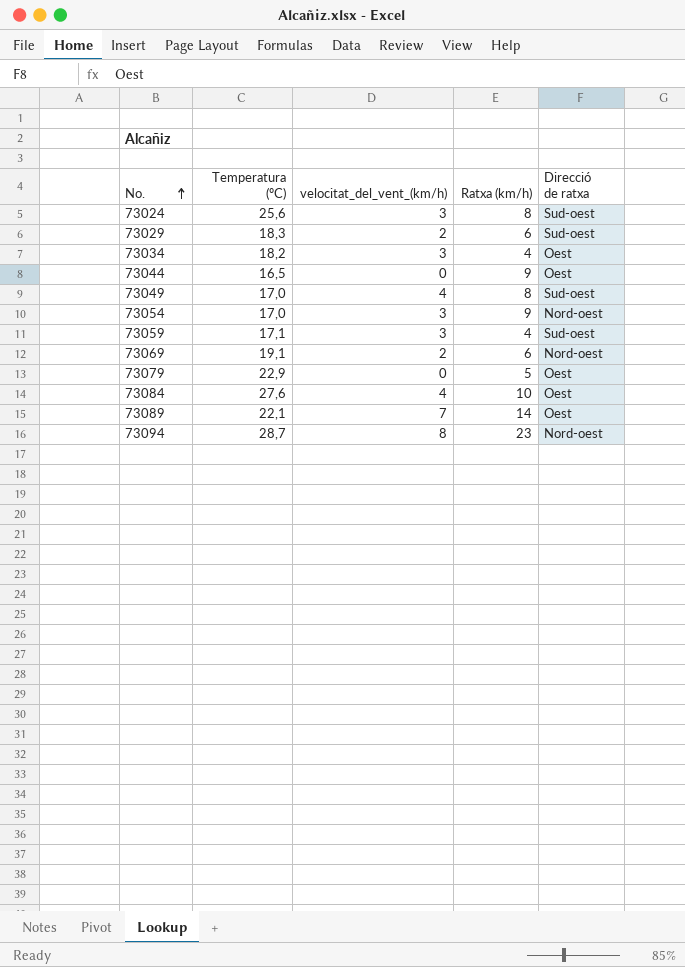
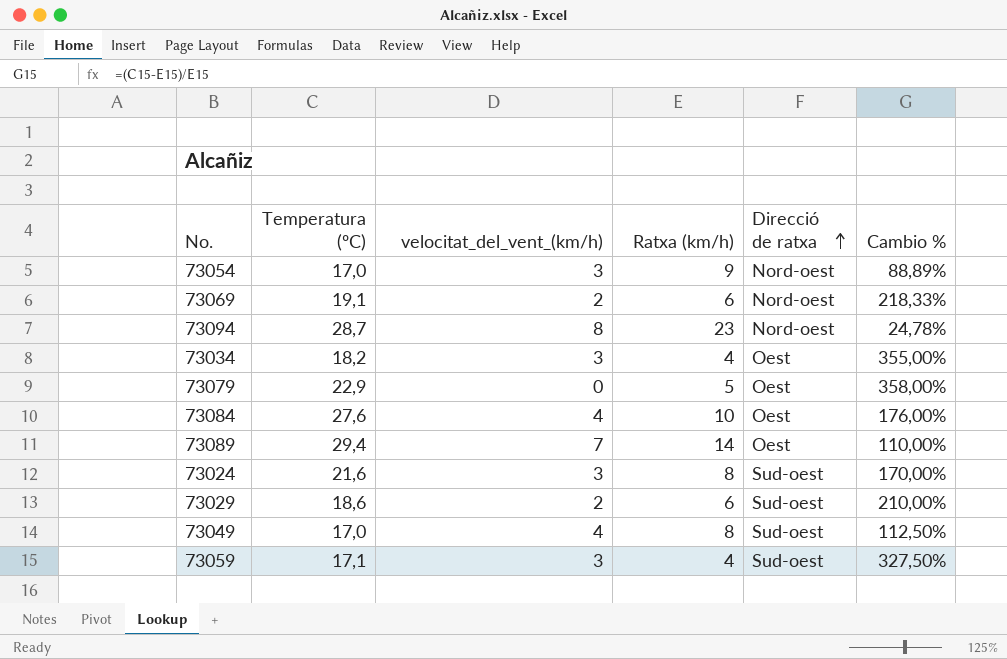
row order: No. ascending -> Direcció de ratxa ascending
column Cambio % | formula: none -> ([Temperatura (ºC)] - [Ratxa (km/h)]) / [Ratxa (km/h)]
row 73044: 16,5 | 0 | 9 | Oest -> none
73089 | Temperatura (ºC): 22,1 -> 29,4
73024 | Temperatura (ºC): 25,6 -> 21,6
73029 | Temperatura (ºC): 18,3 -> 18,6

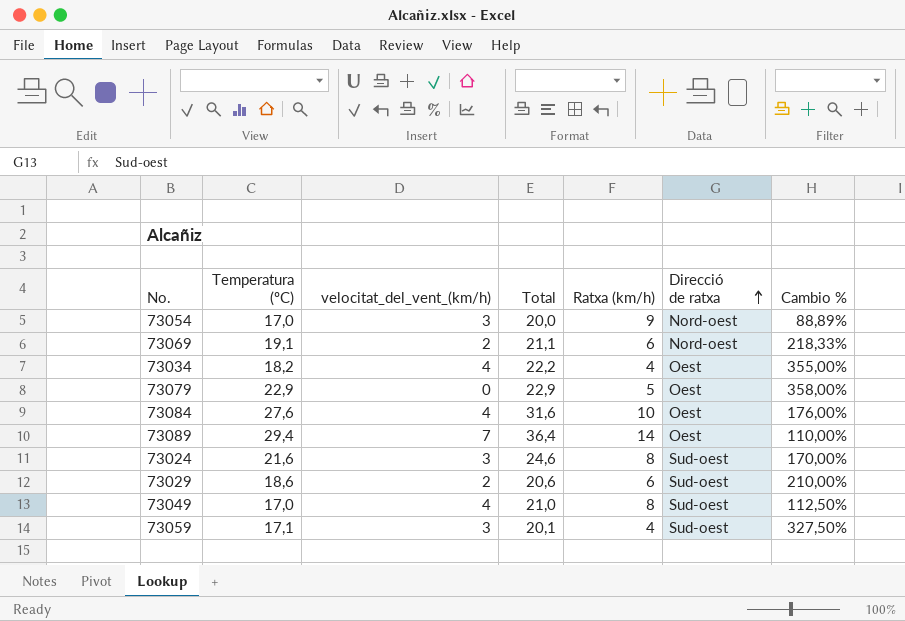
column Total | formula: none -> [Temperatura (ºC)] + [velocitat_del_vent_(km/h)]
row 73094: 28,7 | 8 | 23 | Nord-oest | 24,78% -> none
73034 | velocitat_del_vent_(km/h): 3 -> 4

